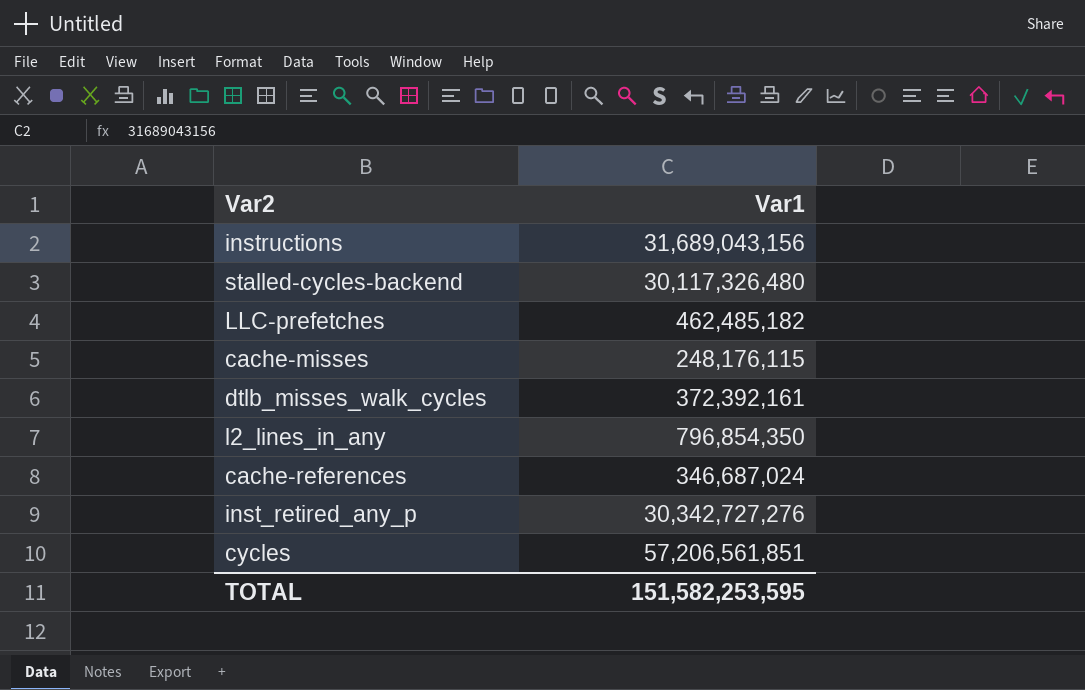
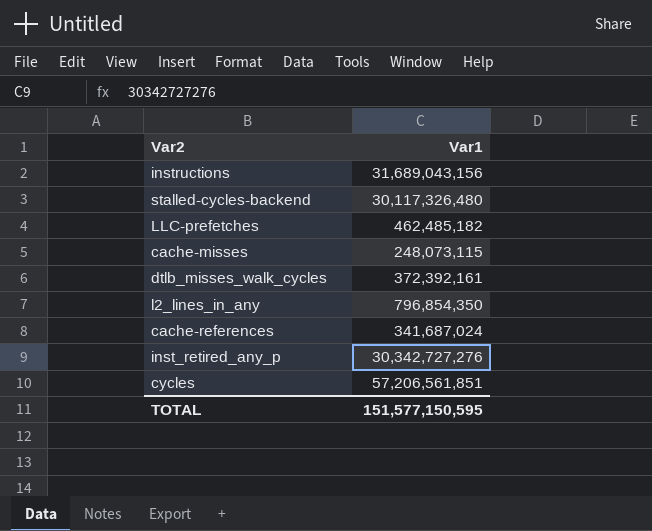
cache-misses | Var1: 248,176,115 -> 248,073,115
cache-references | Var1: 346,687,024 -> 341,687,024
TOTAL | Var1: 151,582,253,595 -> 151,577,150,595

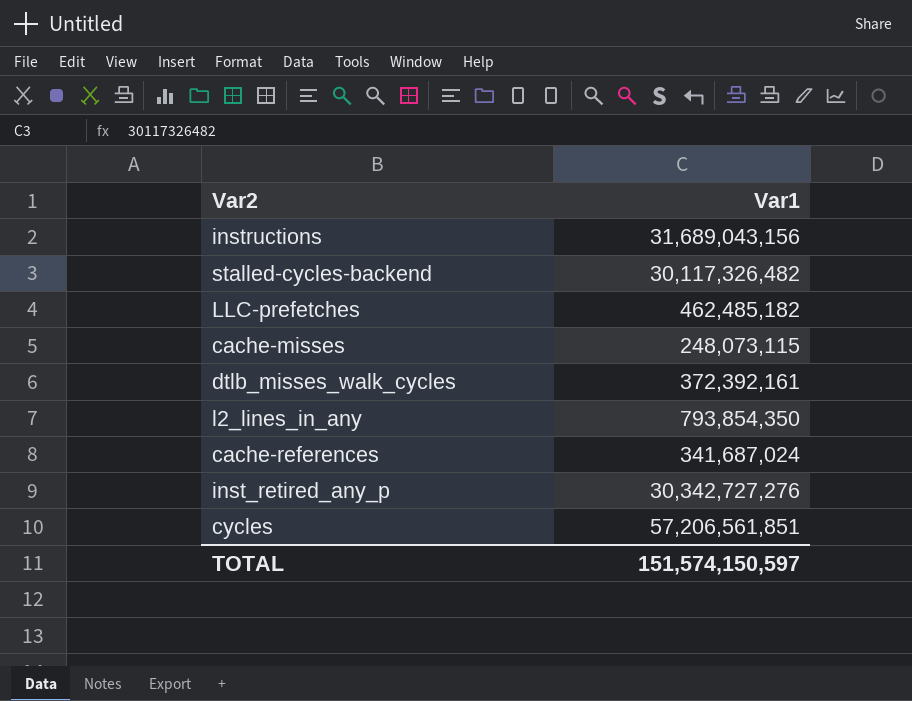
stalled-cycles-backend | Var1: 30,117,326,480 -> 30,117,326,482
l2_lines_in_any | Var1: 796,854,350 -> 793,854,350
TOTAL | Var1: 151,577,150,595 -> 151,574,150,597

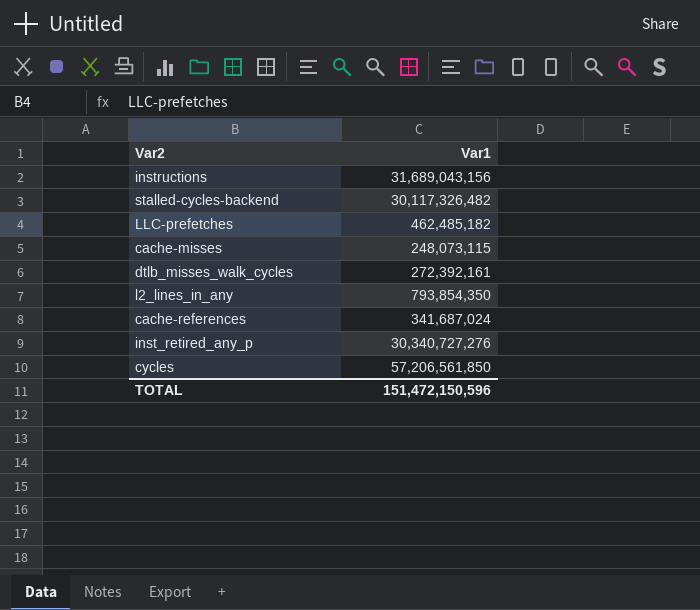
dtlb_misses_walk_cycles | Var1: 372,392,161 -> 272,392,161
inst_retired_any_p | Var1: 30,342,727,276 -> 30,340,727,276
cycles | Var1: 57,206,561,851 -> 57,206,561,850
TOTAL | Var1: 151,574,150,597 -> 151,472,150,596

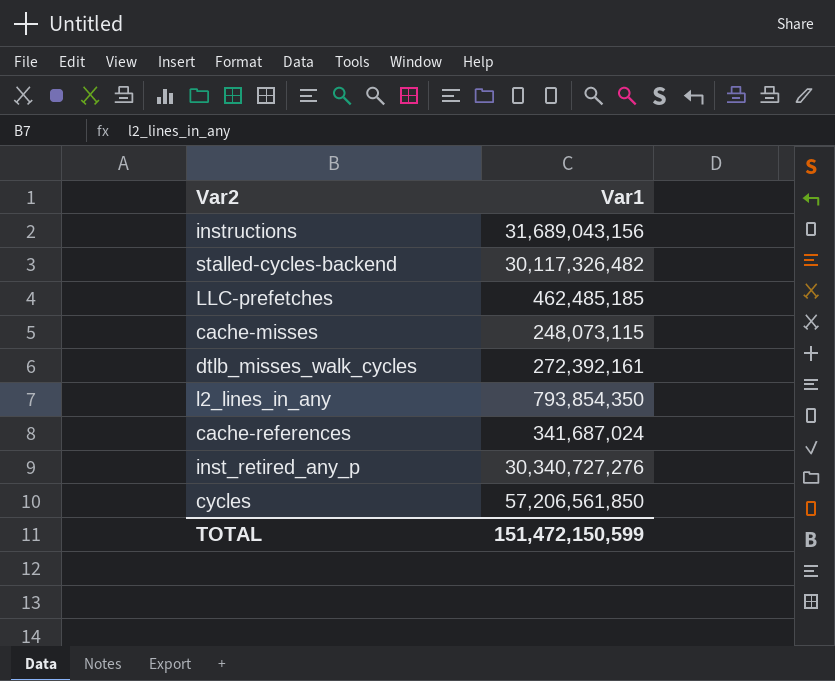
LLC-prefetches | Var1: 462,485,182 -> 462,485,185
TOTAL | Var1: 151,472,150,596 -> 151,472,150,599

